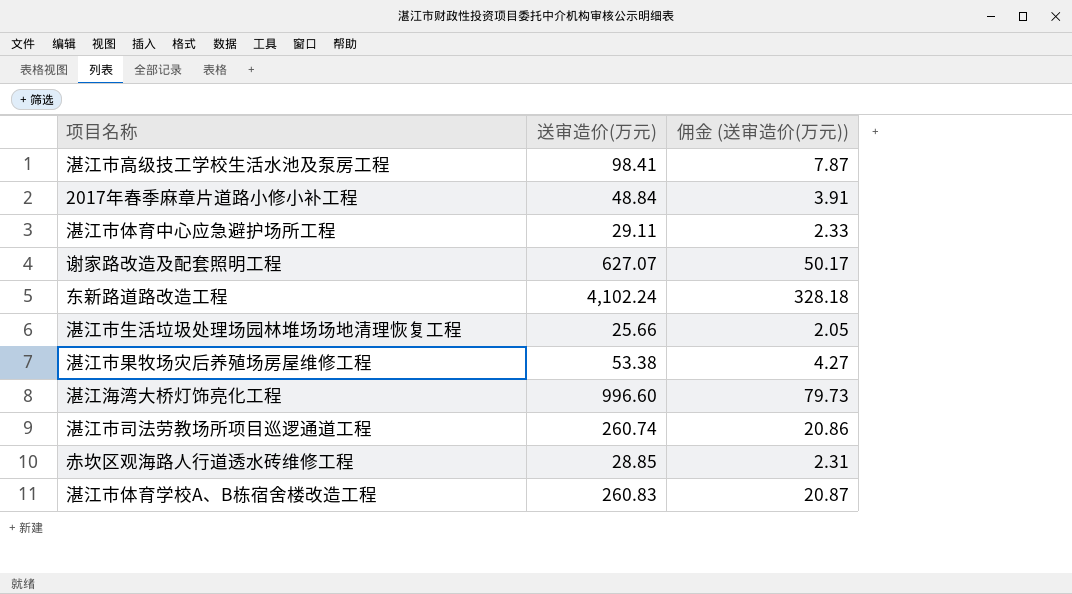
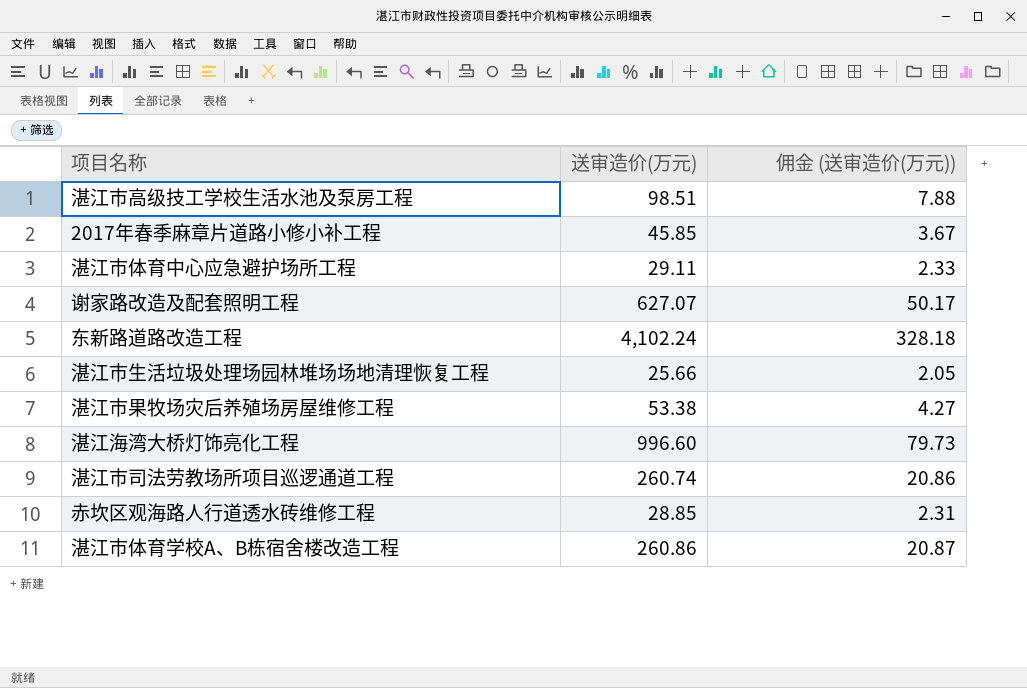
湛江市高级技工学校生活水池及泵房工程 | 送审造价(万元): 98.41 -> 98.51
湛江市高级技工学校生活水池及泵房工程 | 佣金 (送审造价(万元)): 7.87 -> 7.88
2017年春季麻章片道路小修小补工程 | 送审造价(万元): 48.84 -> 45.85
2017年春季麻章片道路小修小补工程 | 佣金 (送审造价(万元)): 3.91 -> 3.67
湛江市体育学校A、B栋宿舍楼改造工程 | 送审造价(万元): 260.83 -> 260.86

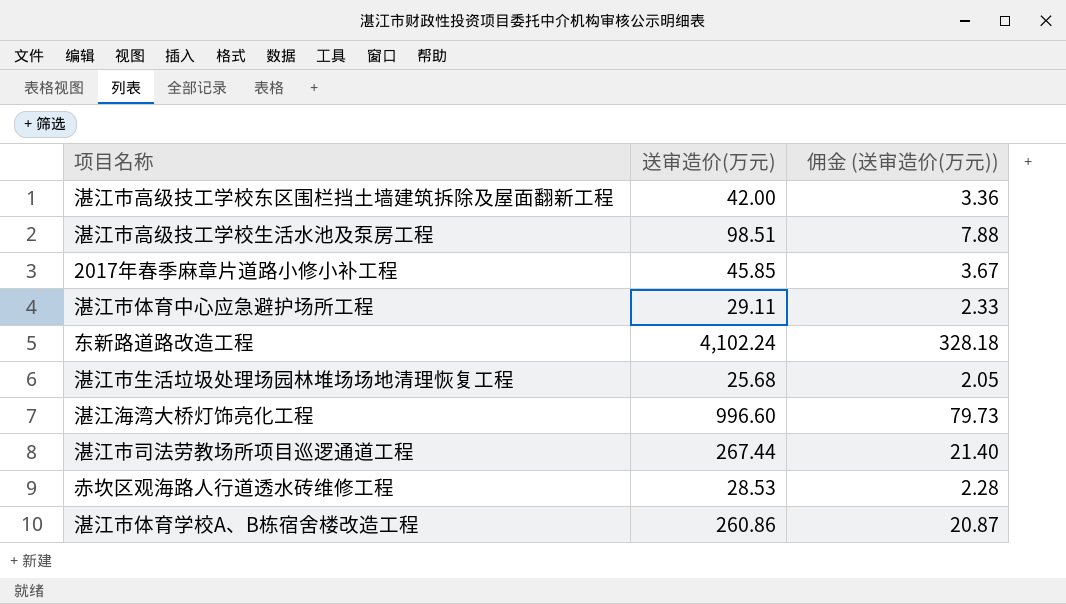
row 谢家路改造及配套照明工程: 627.07 | 50.17 -> none
row 湛江市果牧场灾后养殖场房屋维修工程: 53.38 | 4.27 -> none
row 湛江市高级技工学校东区围栏挡土墙建筑拆除及屋面翻新工程: none -> 42.00 | 3.36
湛江市生活垃圾处理场园林堆场场地清理恢复工程 | 送审造价(万元): 25.66 -> 25.68
湛江市司法劳教场所项目巡逻通道工程 | 送审造价(万元): 260.74 -> 267.44
湛江市司法劳教场所项目巡逻通道工程 | 佣金 (送审造价(万元)): 20.86 -> 21.40
赤坎区观海路人行道透水砖维修工程 | 送审造价(万元): 28.85 -> 28.53
赤坎区观海路人行道透水砖维修工程 | 佣金 (送审造价(万元)): 2.31 -> 2.28

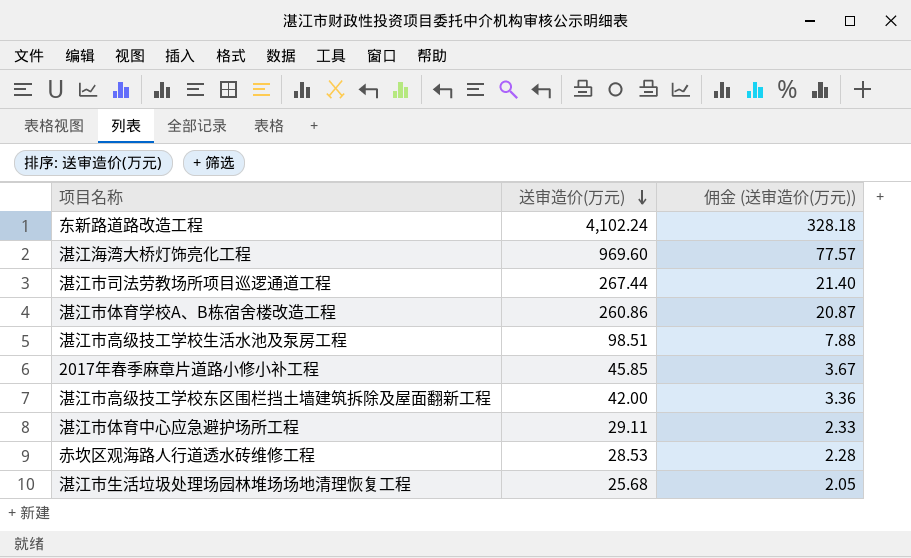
row order: none -> 送审造价(万元) descending
湛江海湾大桥灯饰亮化工程 | 送审造价(万元): 996.60 -> 969.60
湛江海湾大桥灯饰亮化工程 | 佣金 (送审造价(万元)): 79.73 -> 77.57

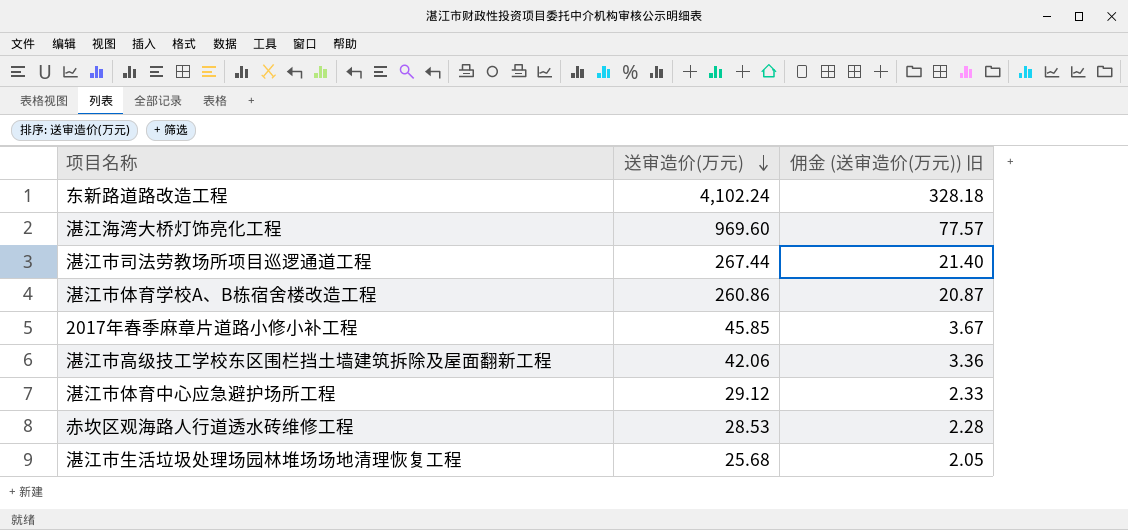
column name: 佣金 (送审造价(万元)) -> 佣金 (送审造价(万元)) 旧
row 湛江市高级技工学校生活水池及泵房工程: 98.51 | 7.88 -> none
湛江市高级技工学校东区围栏挡土墙建筑拆除及屋面翻新工程 | 送审造价(万元): 42.00 -> 42.06
湛江市体育中心应急避护场所工程 | 送审造价(万元): 29.11 -> 29.12

